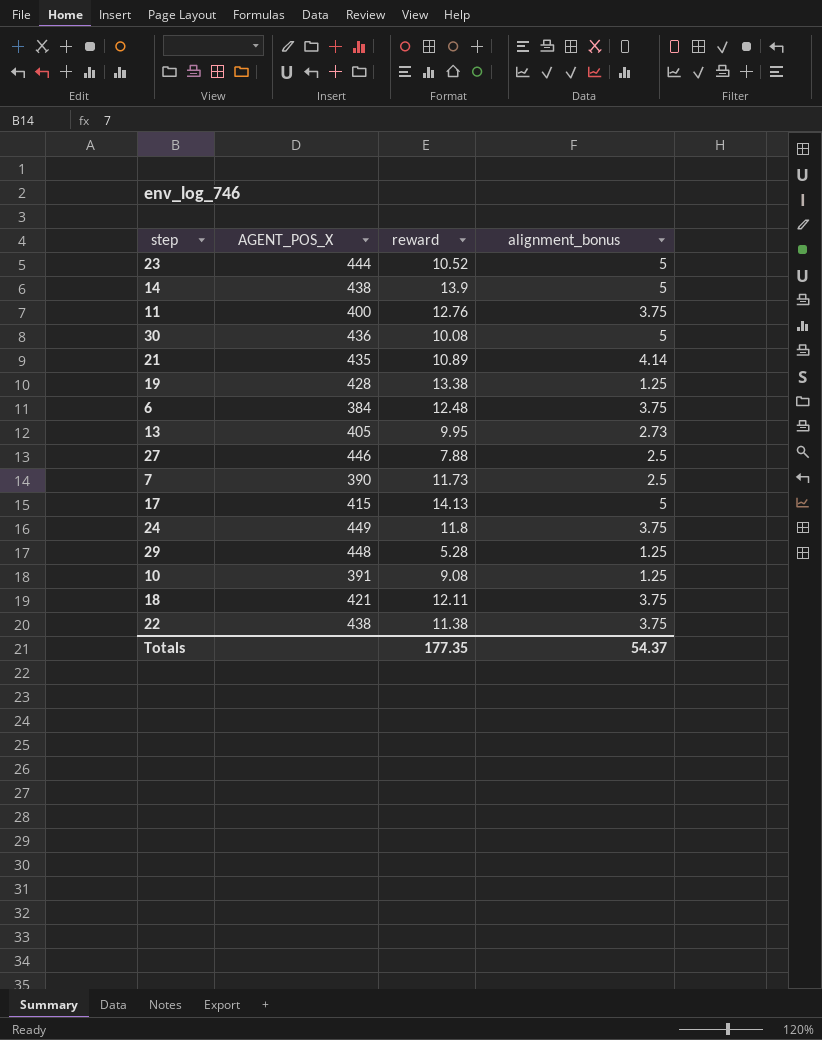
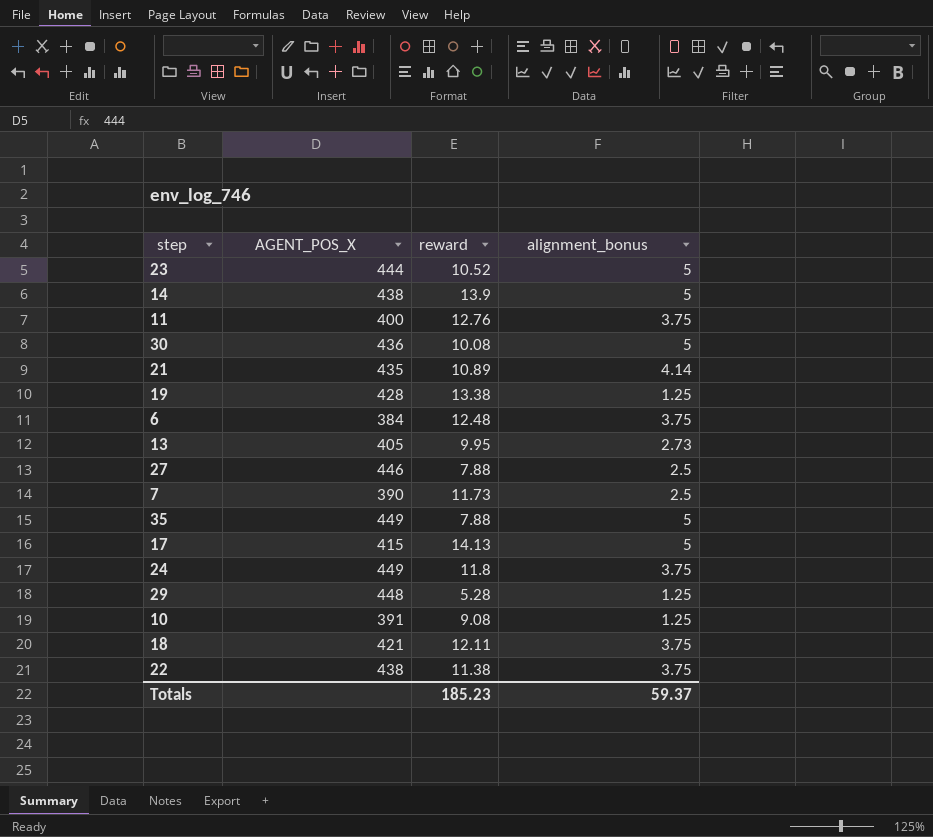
row 35: none -> 449 | 7.88 | 5
Totals | reward: 177.35 -> 185.23
Totals | alignment_bonus: 54.37 -> 59.37

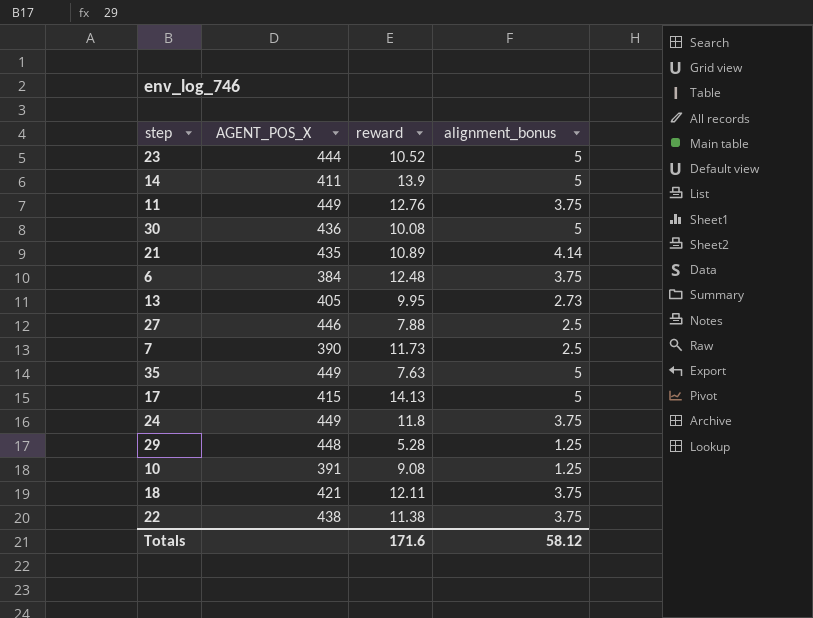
row 19: 428 | 13.38 | 1.25 -> none
14 | AGENT_POS_X: 438 -> 411
11 | AGENT_POS_X: 400 -> 449
35 | reward: 7.88 -> 7.63
Totals | reward: 185.23 -> 171.6
Totals | alignment_bonus: 59.37 -> 58.12

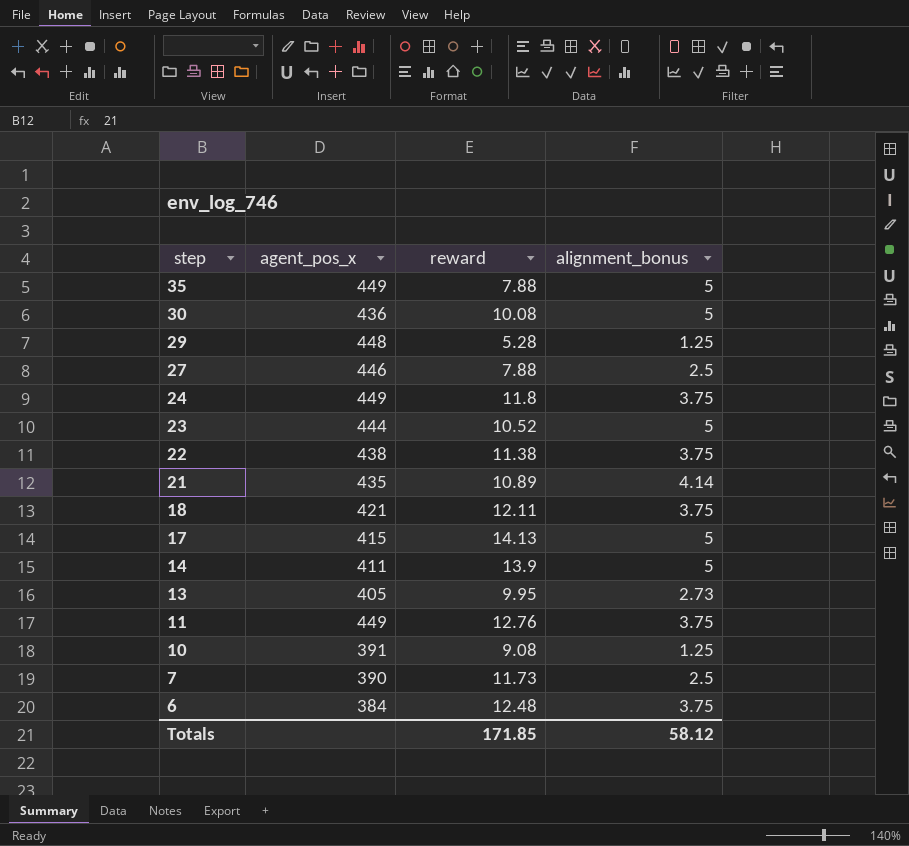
row order: none -> step descending
column name: AGENT_POS_X -> agent_pos_x
35 | reward: 7.63 -> 7.88
Totals | reward: 171.6 -> 171.85

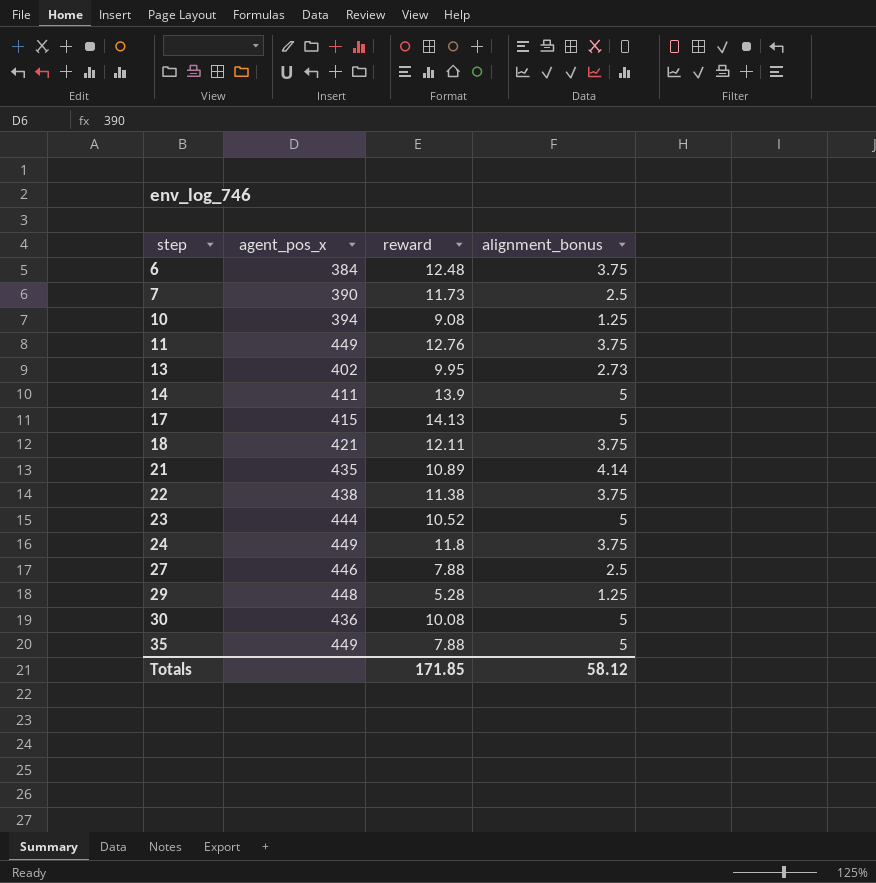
row order: step descending -> step ascending
10 | agent_pos_x: 391 -> 394
13 | agent_pos_x: 405 -> 402

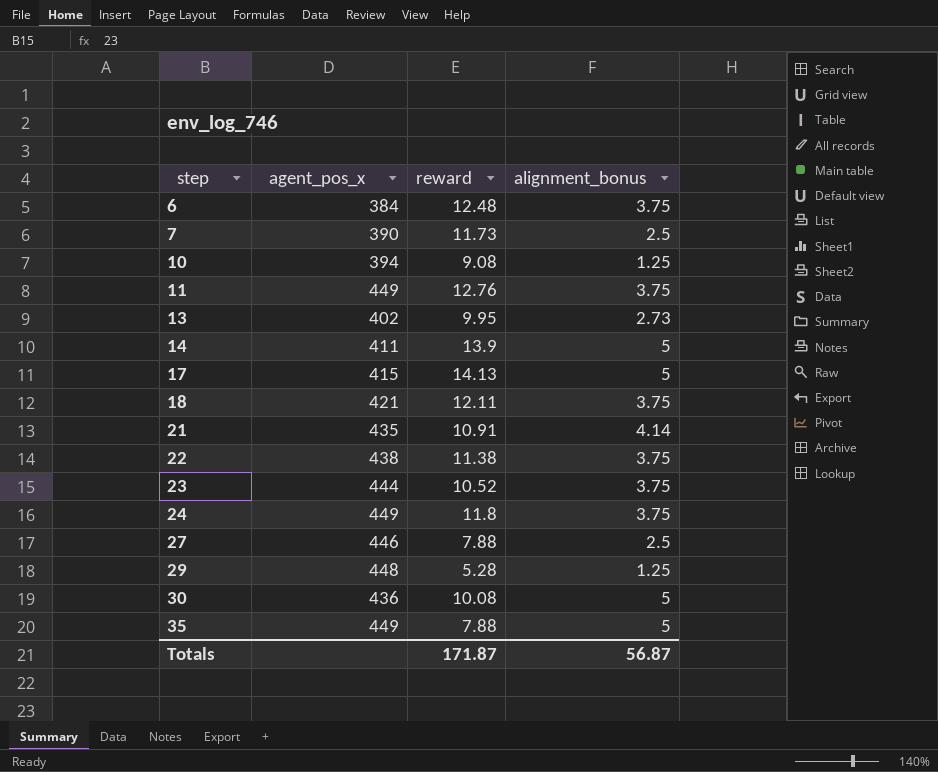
21 | reward: 10.89 -> 10.91
23 | alignment_bonus: 5 -> 3.75
Totals | reward: 171.85 -> 171.87
Totals | alignment_bonus: 58.12 -> 56.87

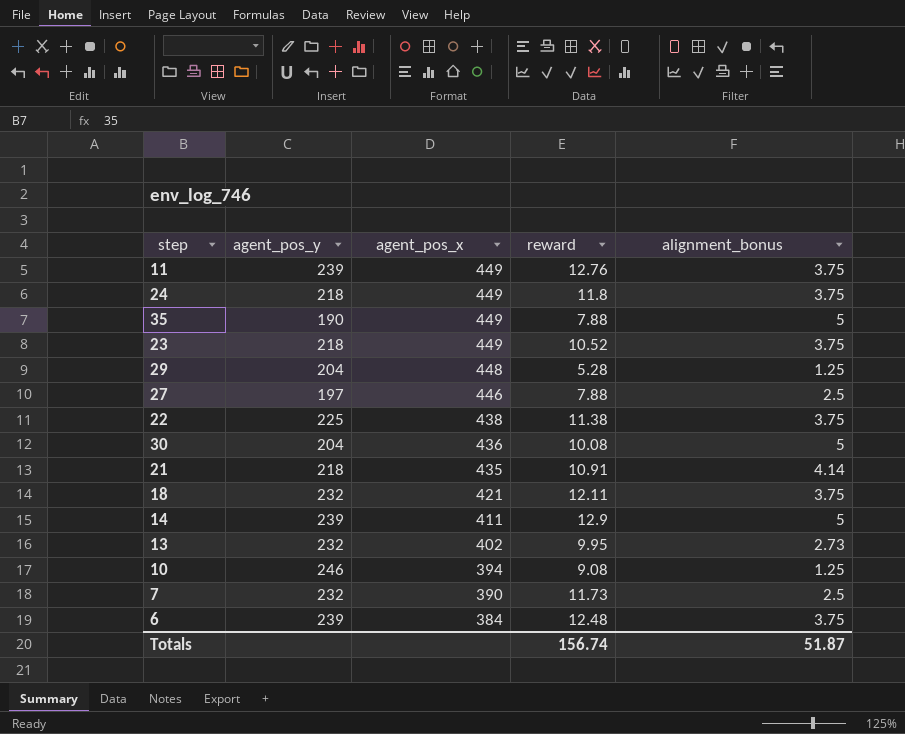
row order: step ascending -> agent_pos_x descending
column agent_pos_y | position: none -> 2
row 17: 415 | 14.13 | 5 -> none
23 | agent_pos_x: 444 -> 449
14 | reward: 13.9 -> 12.9
Totals | reward: 171.87 -> 156.74
Totals | alignment_bonus: 56.87 -> 51.87

